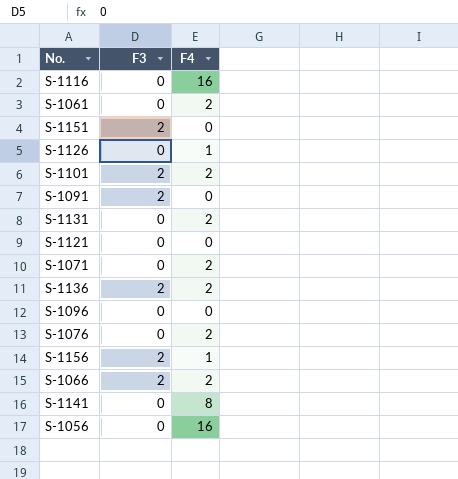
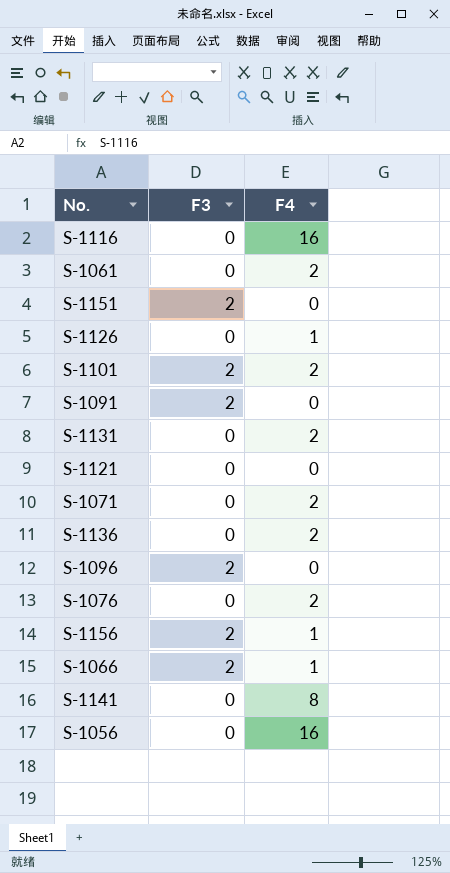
S-1136 | F3: 2 -> 0
S-1096 | F3: 0 -> 2
S-1066 | F4: 2 -> 1

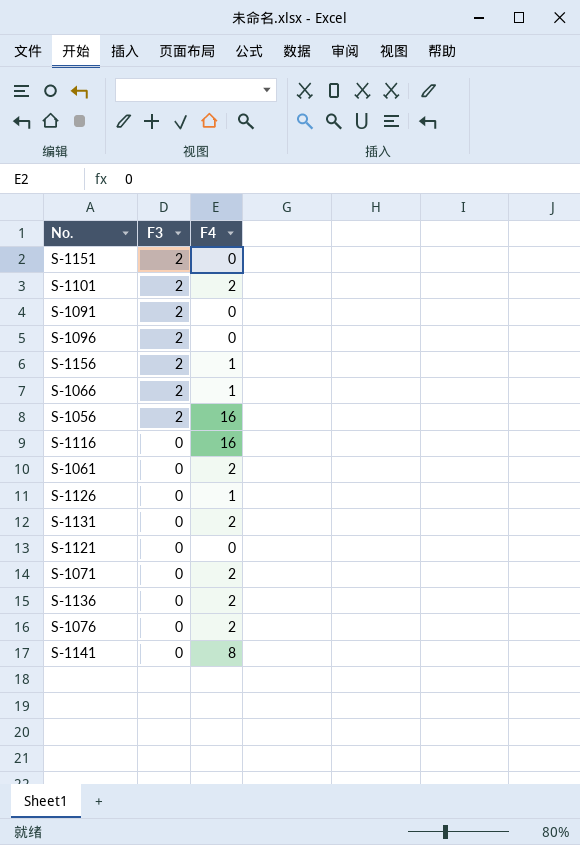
row order: none -> F3 descending
S-1056 | F3: 0 -> 2

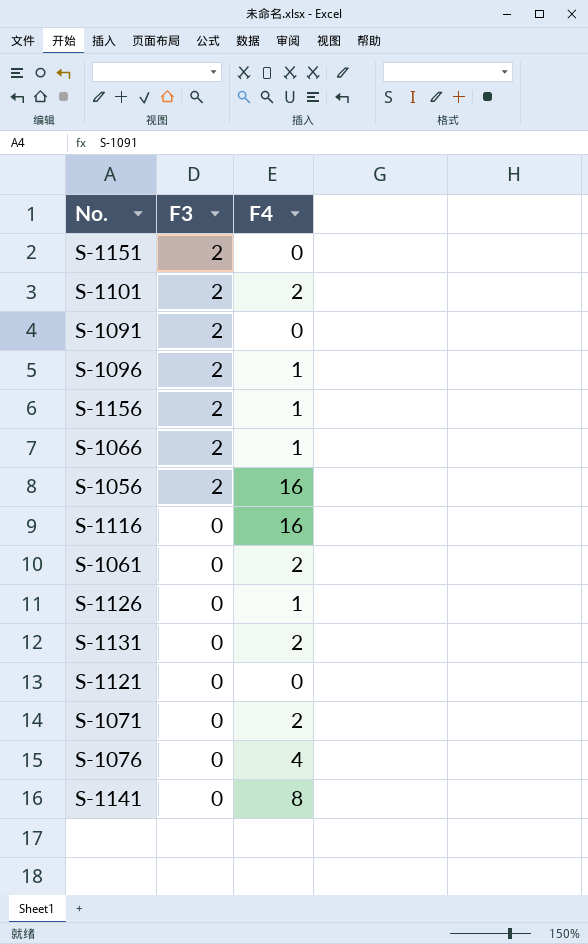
row S-1136: 0 | 2 -> none
S-1096 | F4: 0 -> 1
S-1076 | F4: 2 -> 4

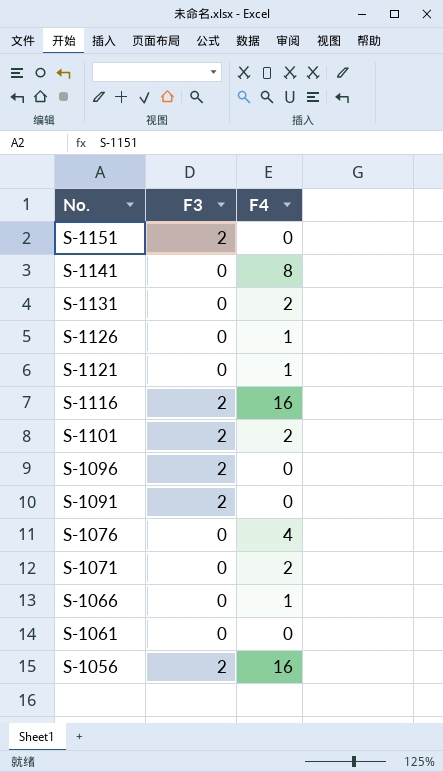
row order: F3 descending -> No. descending
row S-1156: 2 | 1 -> none
S-1121 | F4: 0 -> 1
S-1116 | F3: 0 -> 2
S-1096 | F4: 1 -> 0
S-1066 | F3: 2 -> 0
S-1061 | F4: 2 -> 0

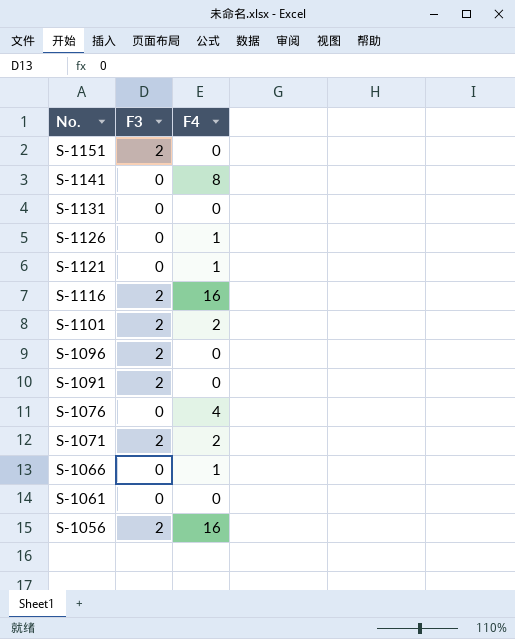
S-1131 | F4: 2 -> 0
S-1071 | F3: 0 -> 2

